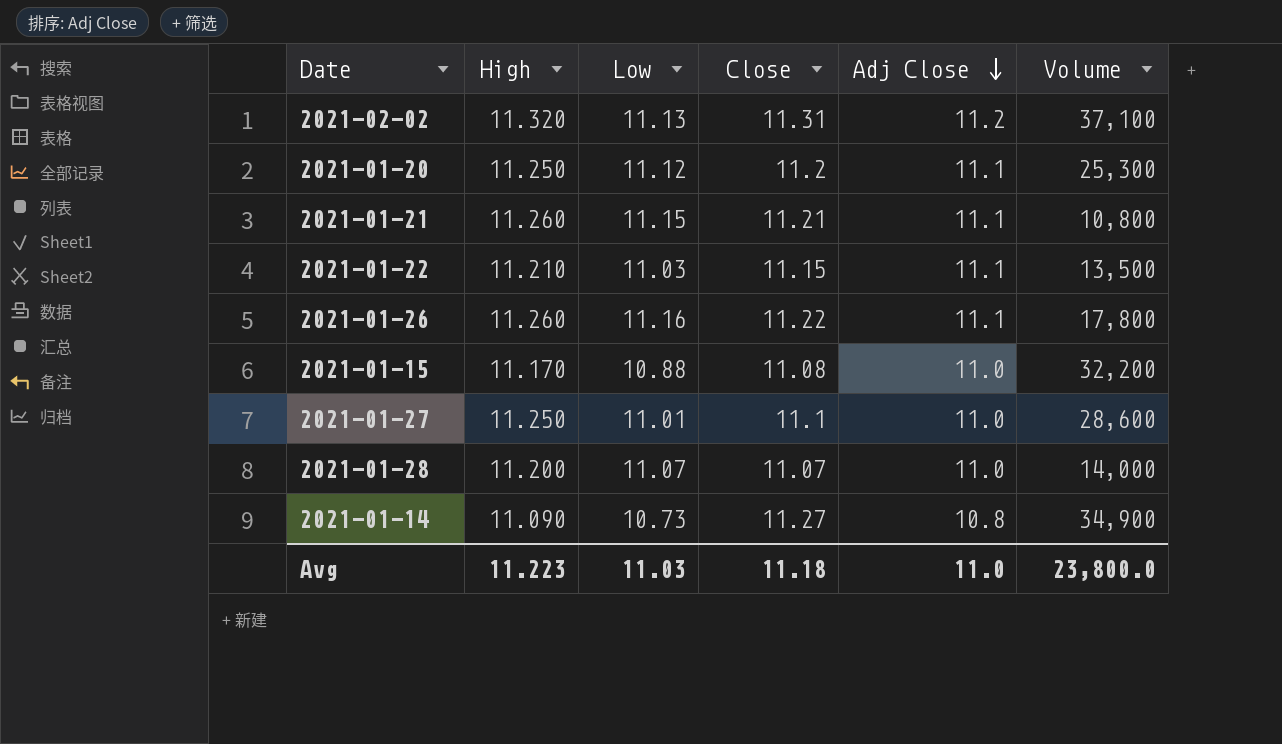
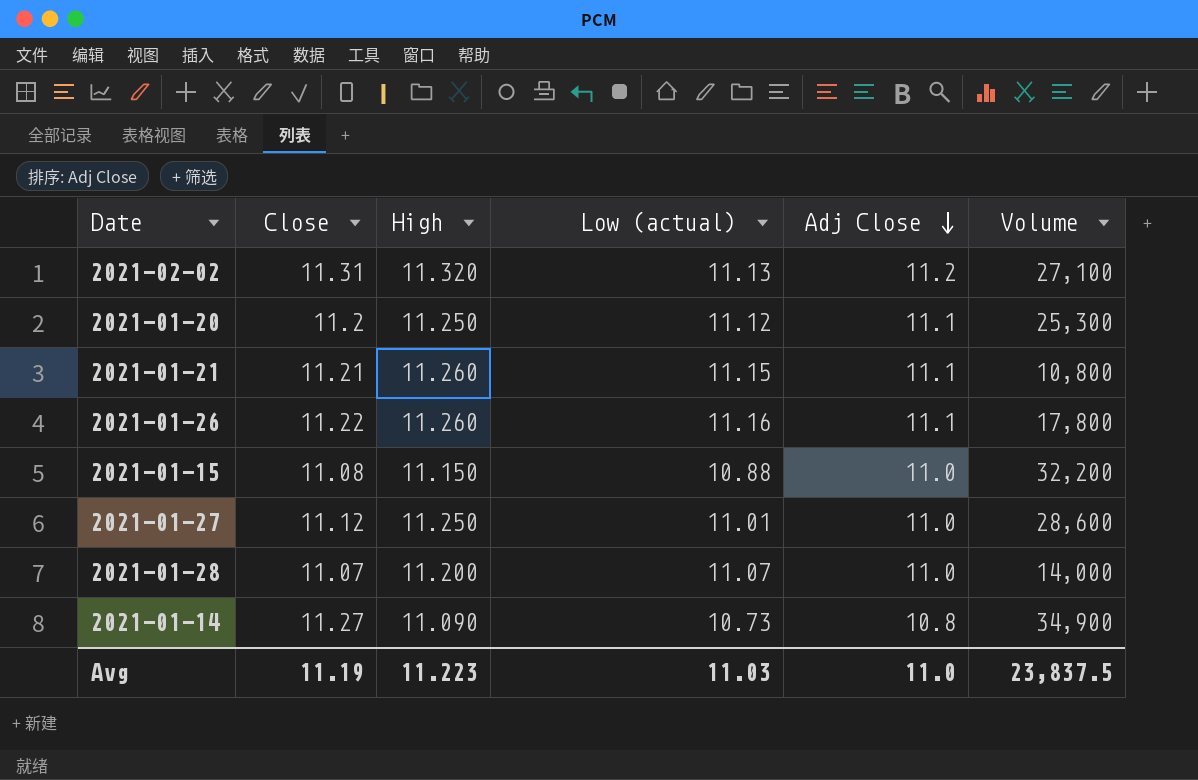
column Close | position: 4 -> 2
column name: Low -> Low (actual)
row 2021-01-22: 11.210 | 11.03 | 11.15 | 11.1 | 13,500 -> none
2021-02-02 | Volume: 37,100 -> 27,100
2021-01-15 | High: 11.170 -> 11.150
2021-01-27 | Close: 11.1 -> 11.12
Avg | Close: 11.18 -> 11.19
Avg | Volume: 23,800.0 -> 23,837.5

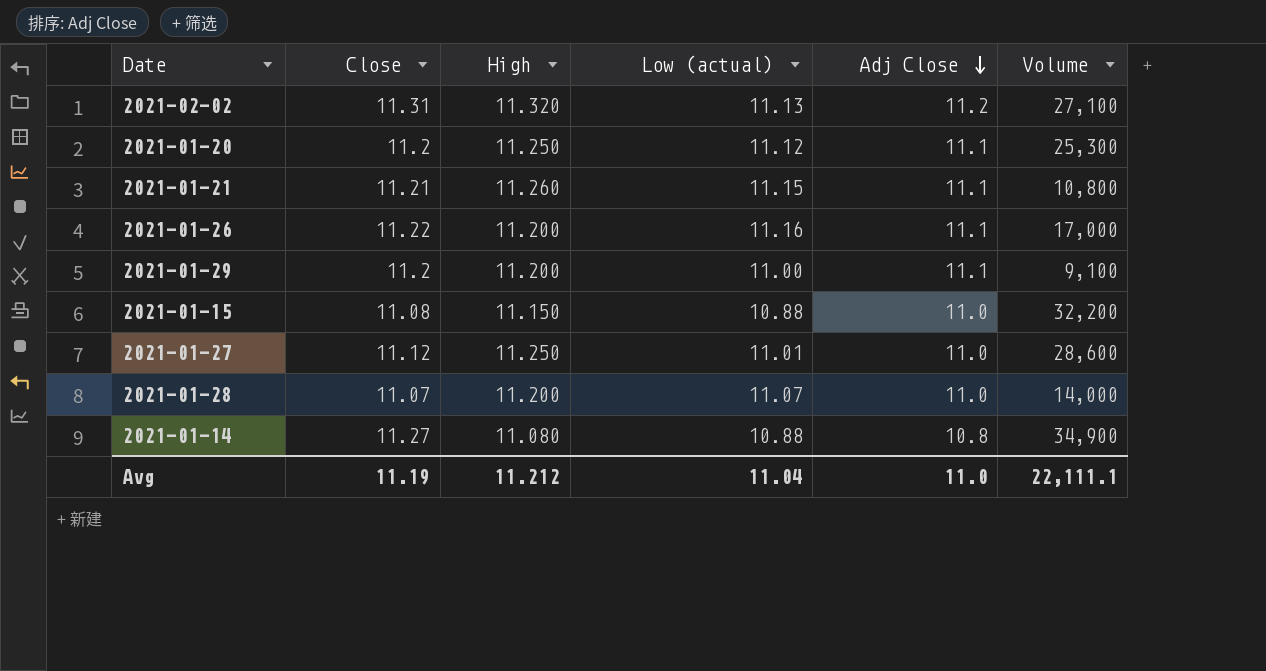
2021-01-26 | High: 11.260 -> 11.200
2021-01-26 | Volume: 17,800 -> 17,000
row 2021-01-29: none -> 11.2 | 11.200 | 11.00 | 11.1 | 9,100
2021-01-14 | High: 11.090 -> 11.080
2021-01-14 | Low (actual): 10.73 -> 10.88
Avg | High: 11.223 -> 11.212
Avg | Low (actual): 11.03 -> 11.04
Avg | Volume: 23,837.5 -> 22,111.1

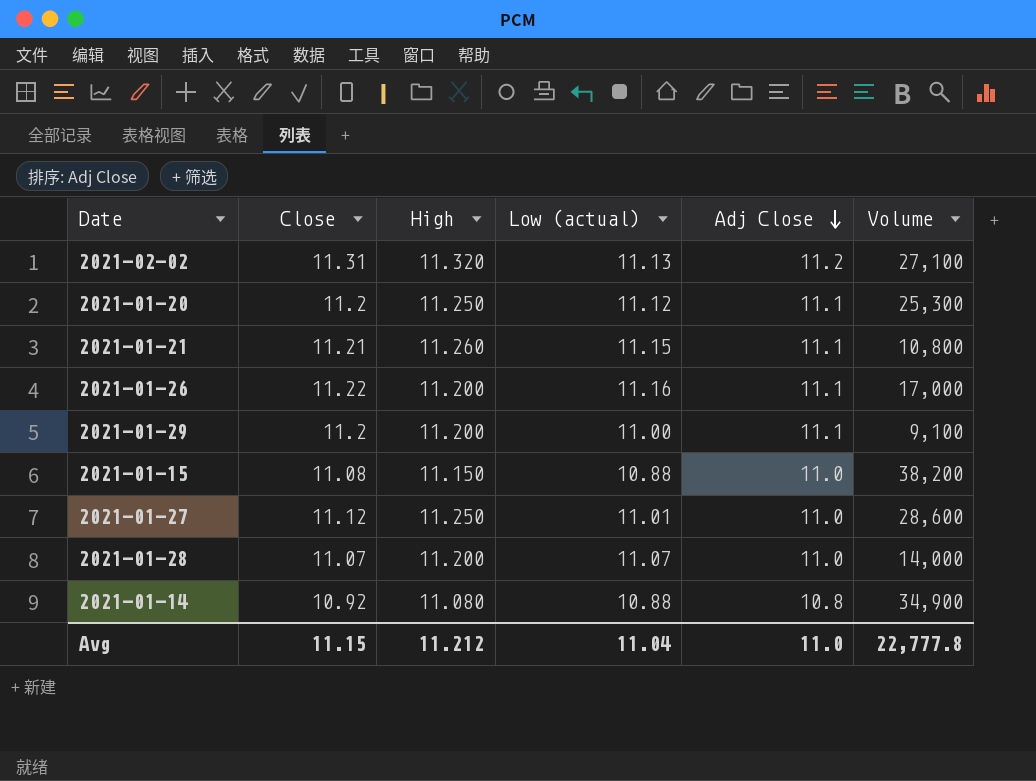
2021-01-15 | Volume: 32,200 -> 38,200
2021-01-14 | Close: 11.27 -> 10.92
Avg | Close: 11.19 -> 11.15
Avg | Volume: 22,111.1 -> 22,777.8

